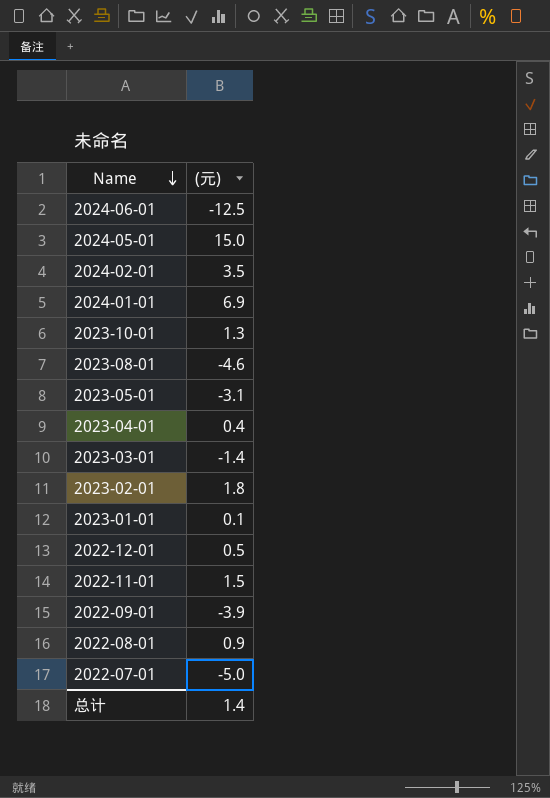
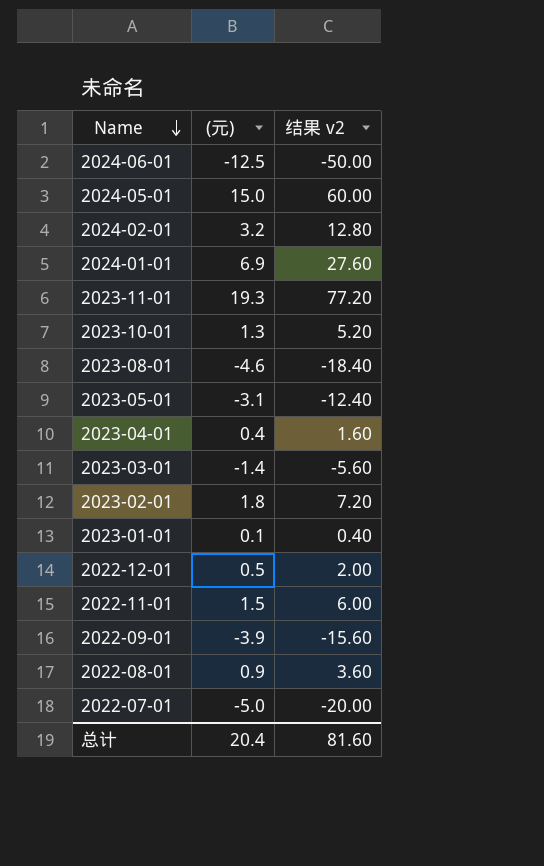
column 结果 v2 | formula: none -> [(元)] * 4
2024-02-01 | (元): 3.5 -> 3.2
row 2023-11-01: none -> 19.3 | 77.20
总计 | (元): 1.4 -> 20.4

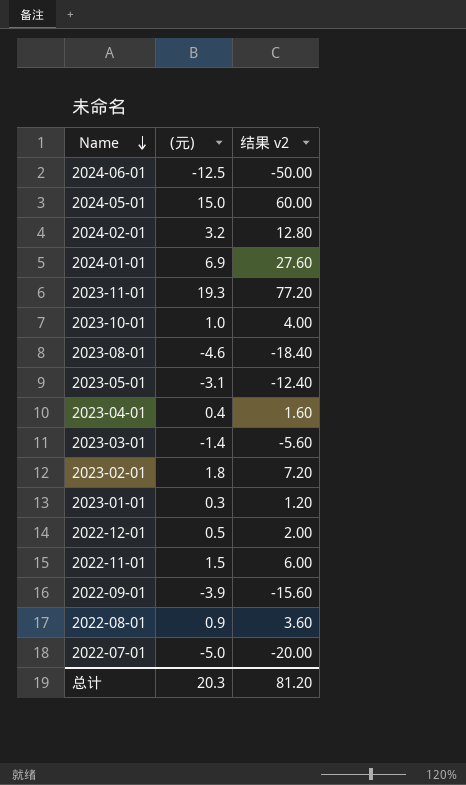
2023-10-01 | (元): 1.3 -> 1.0
2023-10-01 | 结果 v2: 5.20 -> 4.00
2023-01-01 | (元): 0.1 -> 0.3
2023-01-01 | 结果 v2: 0.40 -> 1.20
总计 | (元): 20.4 -> 20.3
总计 | 结果 v2: 81.60 -> 81.20

